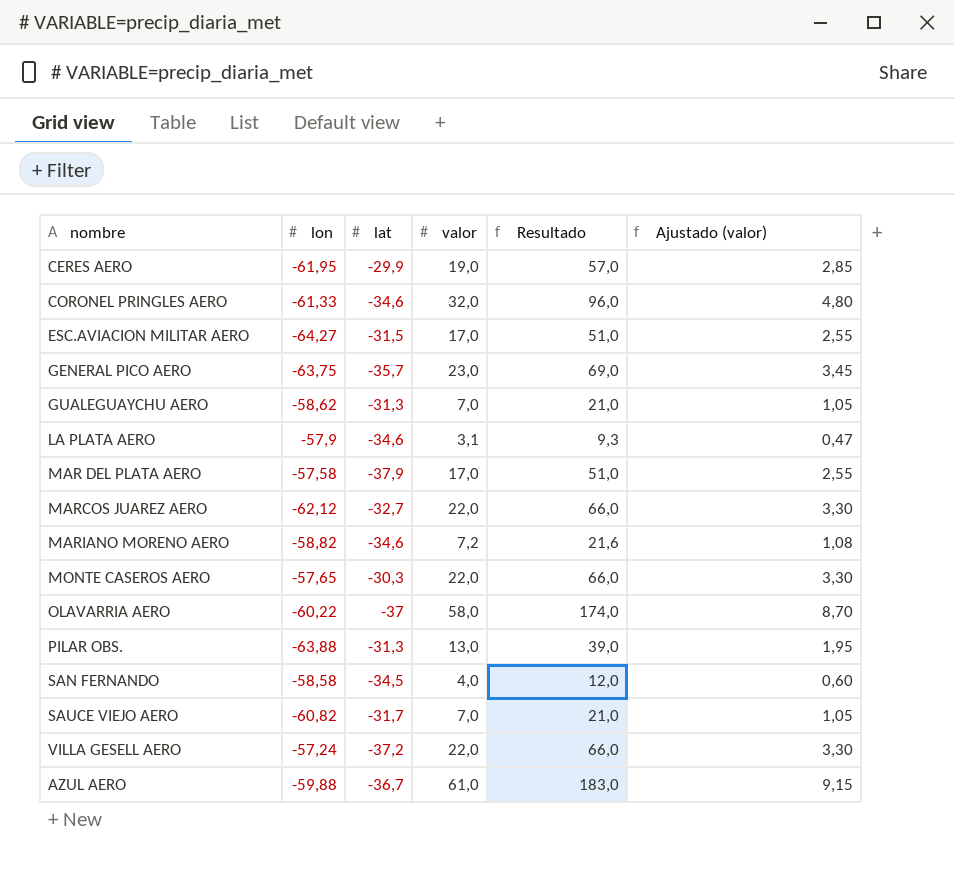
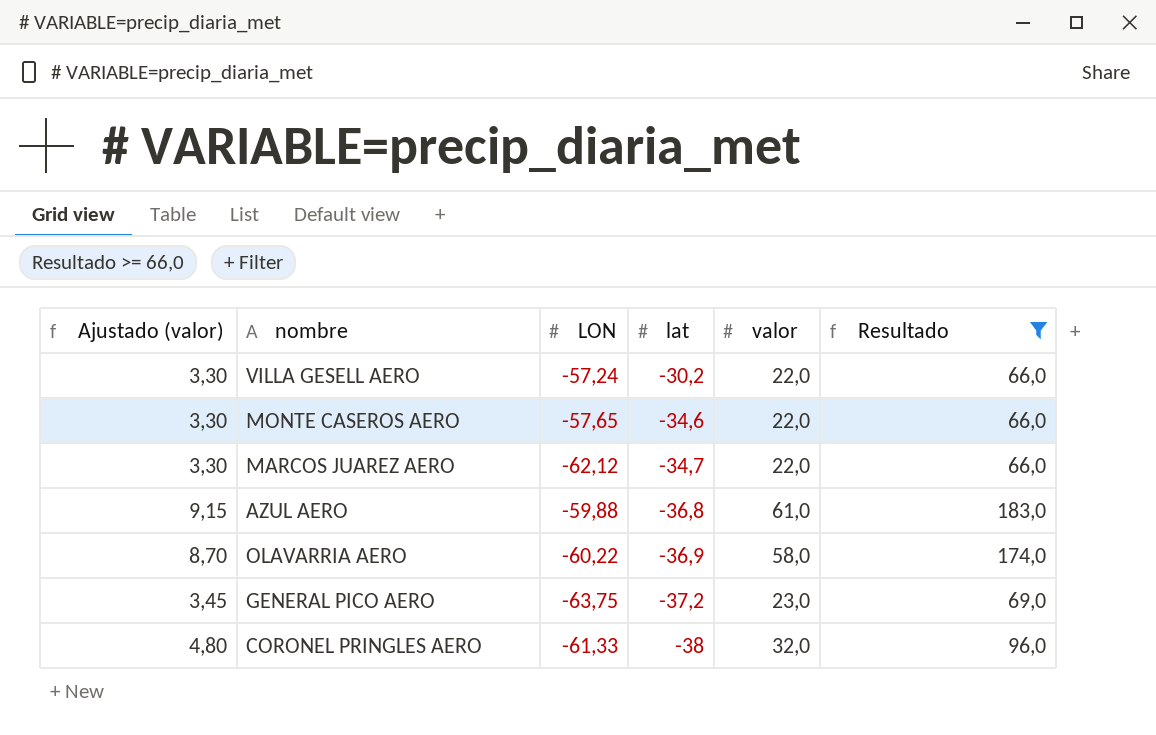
filter: none -> Resultado >= 66,0
row order: none -> lat descending
column Ajustado (valor) | position: 6 -> 1
column name: lon -> LON
VILLA GESELL AERO | lat: -37,2 -> -30,2
MONTE CASEROS AERO | lat: -30,3 -> -34,6
MARCOS JUAREZ AERO | lat: -32,7 -> -34,7
AZUL AERO | lat: -36,7 -> -36,8
OLAVARRIA AERO | lat: -37 -> -36,9
GENERAL PICO AERO | lat: -35,7 -> -37,2
CORONEL PRINGLES AERO | lat: -34,6 -> -38

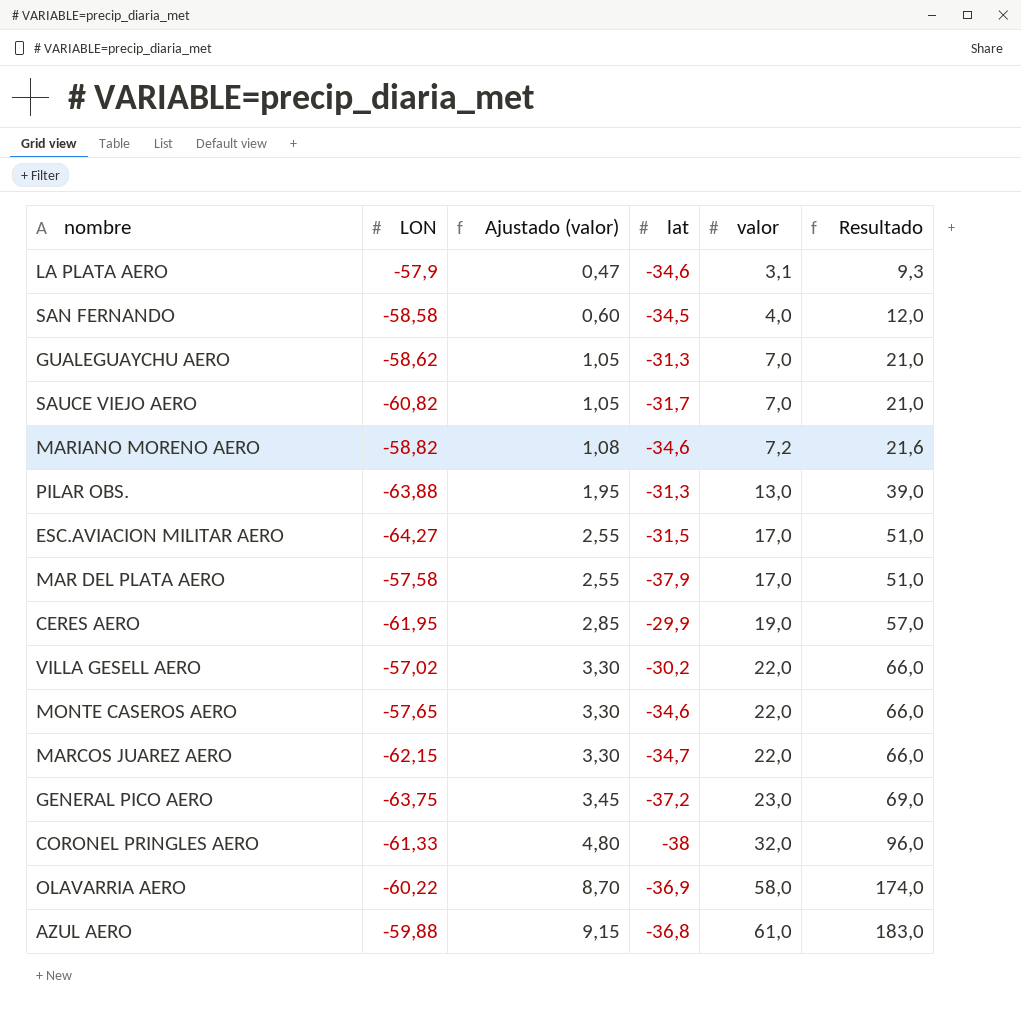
filter: Resultado >= 66,0 -> none
row order: lat descending -> Ajustado (valor) ascending
column Ajustado (valor) | position: 1 -> 3
VILLA GESELL AERO | LON: -57,24 -> -57,02
MARCOS JUAREZ AERO | LON: -62,12 -> -62,15

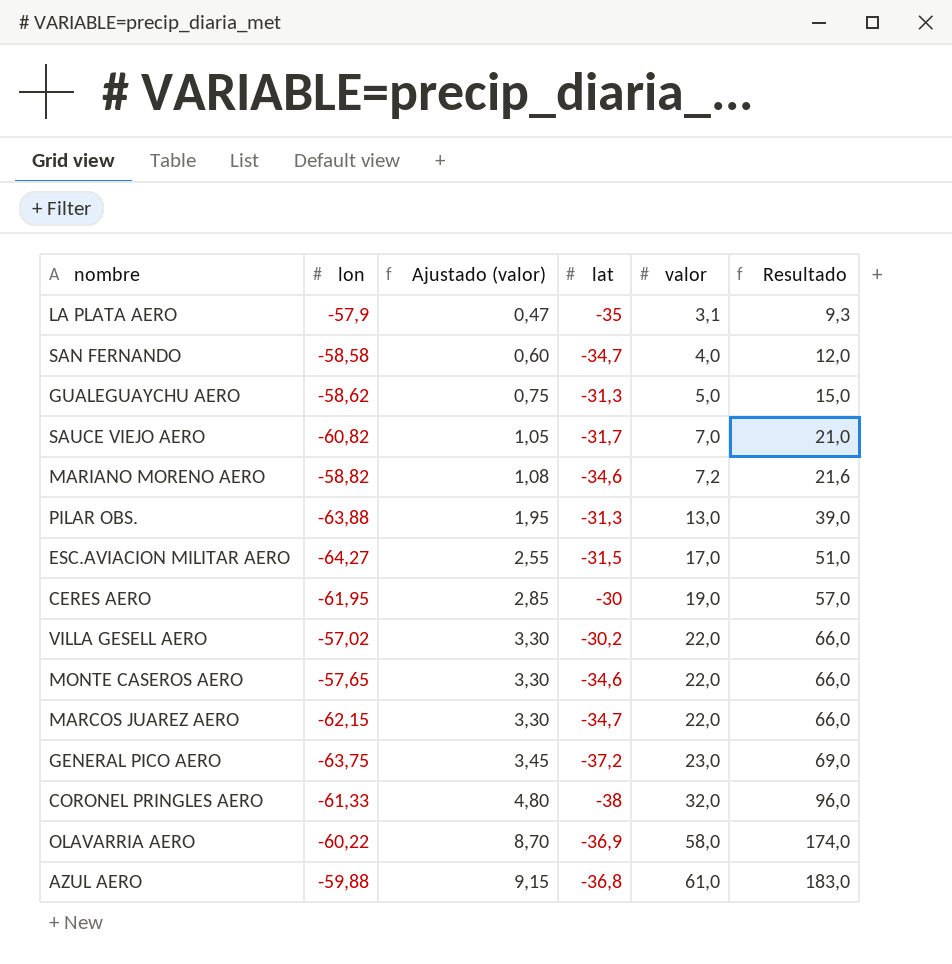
column name: LON -> lon
row MAR DEL PLATA AERO: -57,58 | 2,55 | -37,9 | 17,0 | 51,0 -> none
LA PLATA AERO | lat: -34,6 -> -35
SAN FERNANDO | lat: -34,5 -> -34,7
GUALEGUAYCHU AERO | Ajustado (valor): 1,05 -> 0,75
GUALEGUAYCHU AERO | valor: 7,0 -> 5,0
GUALEGUAYCHU AERO | Resultado: 21,0 -> 15,0
CERES AERO | lat: -29,9 -> -30

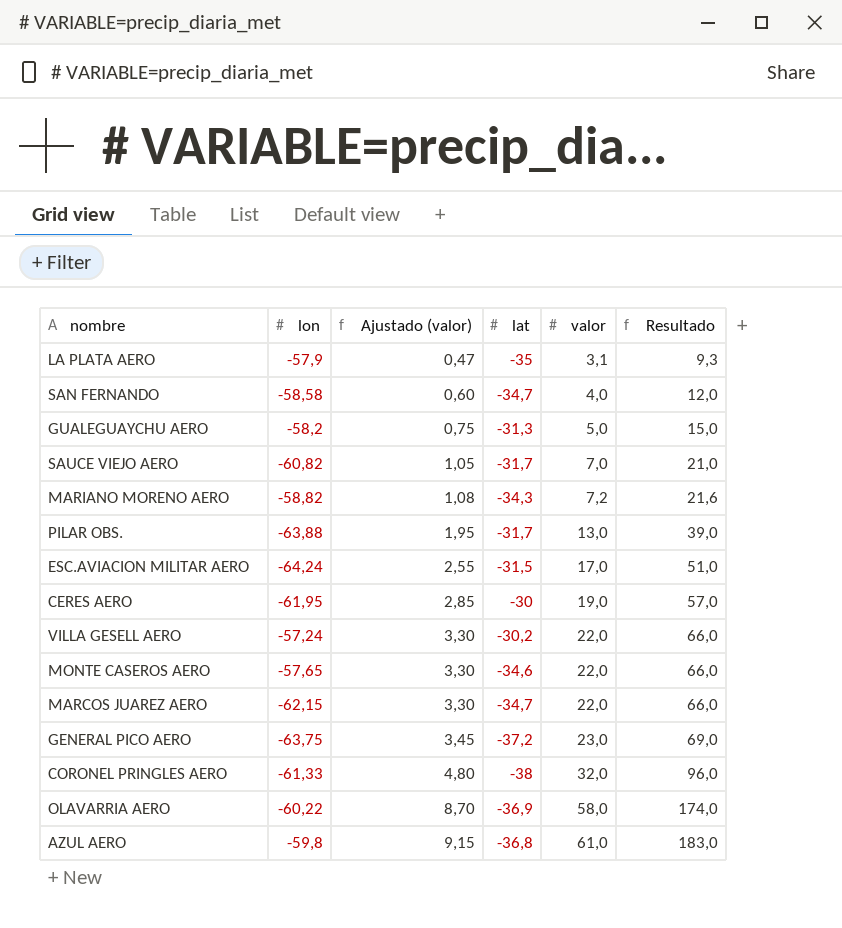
GUALEGUAYCHU AERO | lon: -58,62 -> -58,2
MARIANO MORENO AERO | lat: -34,6 -> -34,3
PILAR OBS. | lat: -31,3 -> -31,7
ESC.AVIACION MILITAR AERO | lon: -64,27 -> -64,24
VILLA GESELL AERO | lon: -57,02 -> -57,24
AZUL AERO | lon: -59,88 -> -59,8

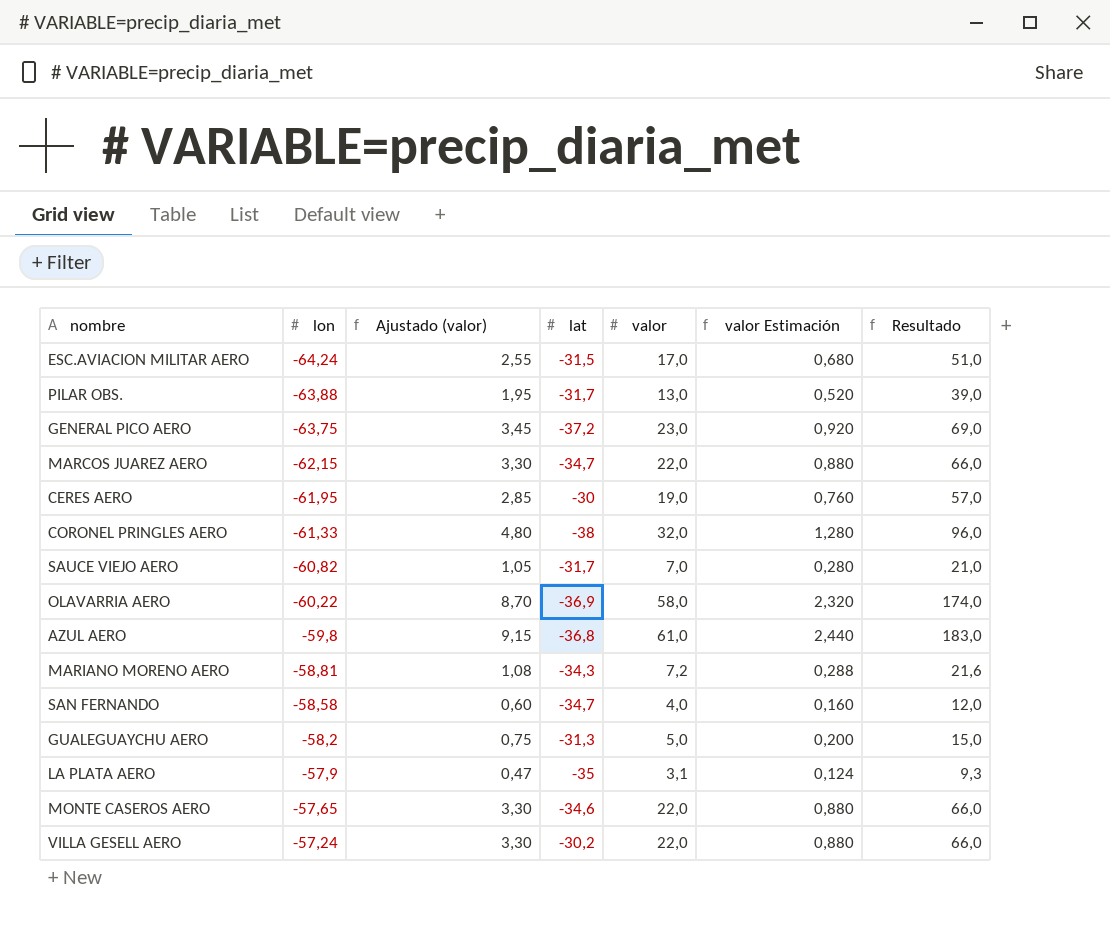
row order: Ajustado (valor) ascending -> lon ascending
column valor Estimación | formula: none -> [valor] * 0,04
MARIANO MORENO AERO | lon: -58,82 -> -58,81

